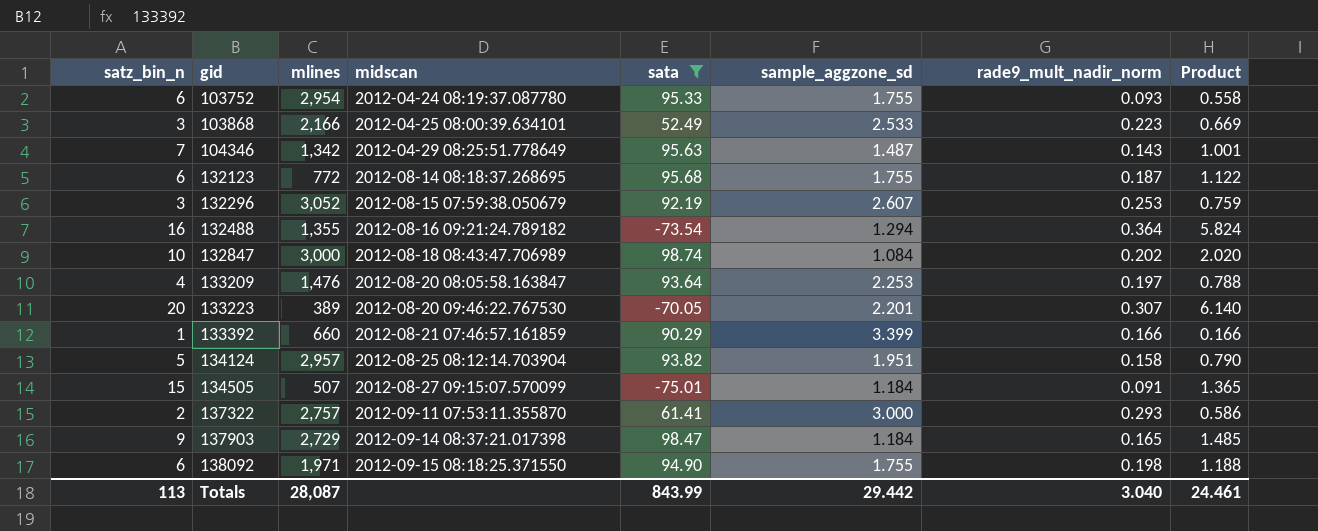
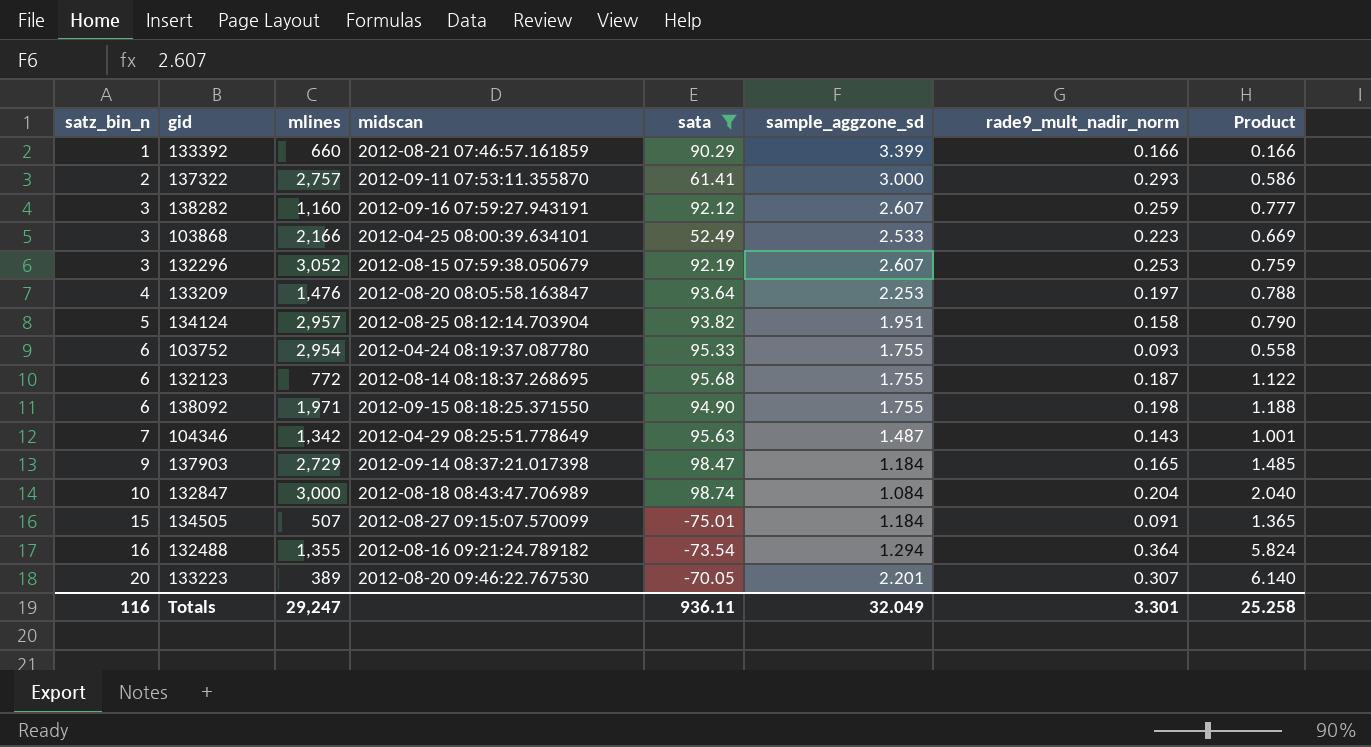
row order: gid ascending -> satz_bin_n ascending
row 138282: none -> 3 | 1,160 | 2012-09-16 07:59:27.943191 | 92.12 | 2.607 | 0.259 | 0.777
132847 | rade9_mult_nadir_norm: 0.202 -> 0.204
132847 | Product: 2.020 -> 2.040
Totals | satz_bin_n: 113 -> 116
Totals | mlines: 28,087 -> 29,247
Totals | sata: 843.99 -> 936.11
Totals | sample_aggzone_sd: 29.442 -> 32.049
Totals | rade9_mult_nadir_norm: 3.040 -> 3.301
Totals | Product: 24.461 -> 25.258

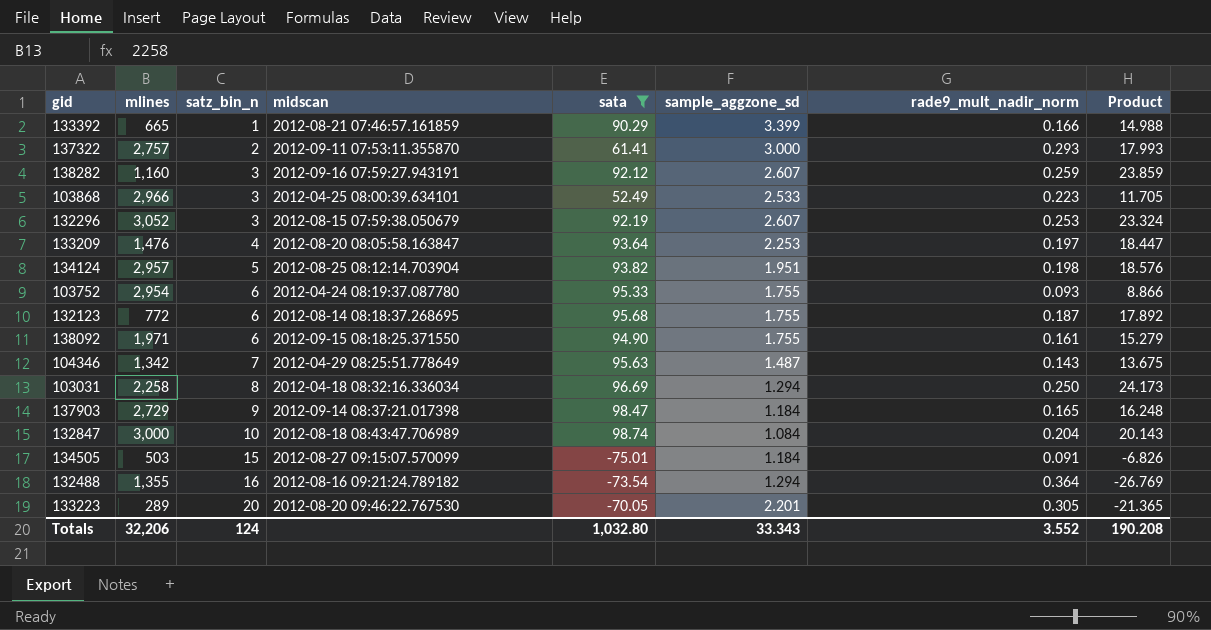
column satz_bin_n | position: 1 -> 3
column Product | formula: [satz_bin_n] * [rade9_mult_nadir_norm] -> [sata] * [rade9_mult_nadir_norm]
133392 | mlines: 660 -> 665
103868 | mlines: 2,166 -> 2,966
134124 | rade9_mult_nadir_norm: 0.158 -> 0.198
138092 | rade9_mult_nadir_norm: 0.198 -> 0.161
row 103031: none -> 2,258 | 8 | 2012-04-18 08:32:16.336034 | 96.69 | 1.294 | 0.250 | 24.173
134505 | mlines: 507 -> 503
133223 | mlines: 389 -> 289
133223 | rade9_mult_nadir_norm: 0.307 -> 0.305
Totals | mlines: 29,247 -> 32,206
Totals | satz_bin_n: 116 -> 124
Totals | sata: 936.11 -> 1,032.80
Totals | sample_aggzone_sd: 32.049 -> 33.343
Totals | rade9_mult_nadir_norm: 3.301 -> 3.552
Totals | Product: 25.258 -> 190.208

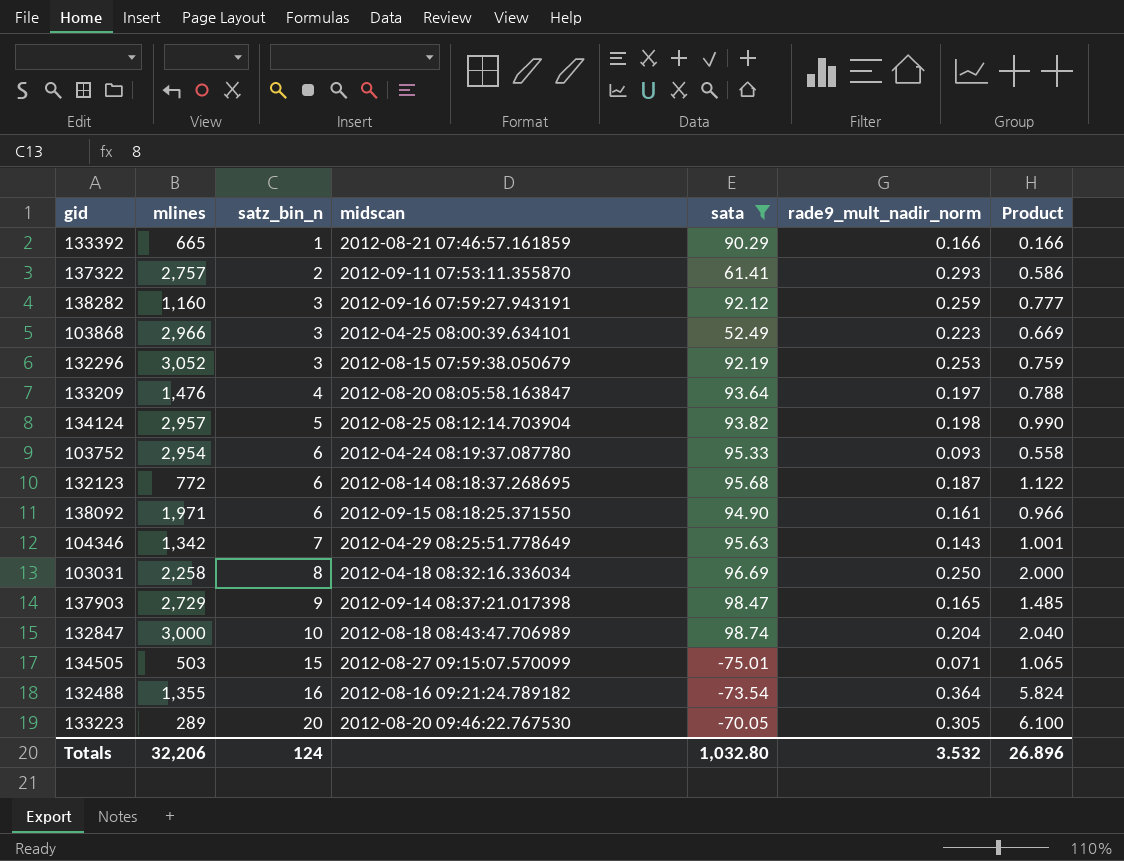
column sample_aggzone_sd | position: 6 -> none
column Product | formula: [sata] * [rade9_mult_nadir_norm] -> [satz_bin_n] * [rade9_mult_nadir_norm]
134505 | rade9_mult_nadir_norm: 0.091 -> 0.071
Totals | rade9_mult_nadir_norm: 3.552 -> 3.532
Totals | Product: 190.208 -> 26.896

